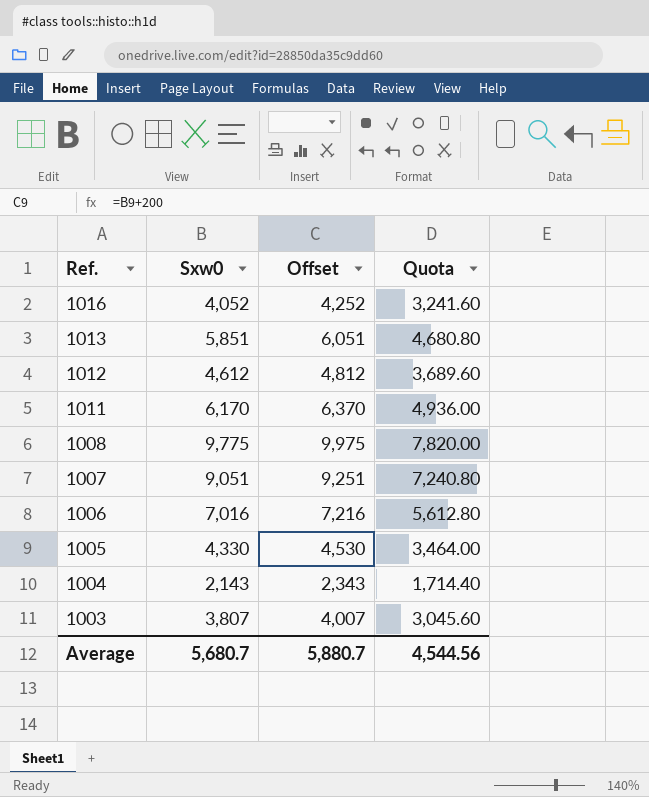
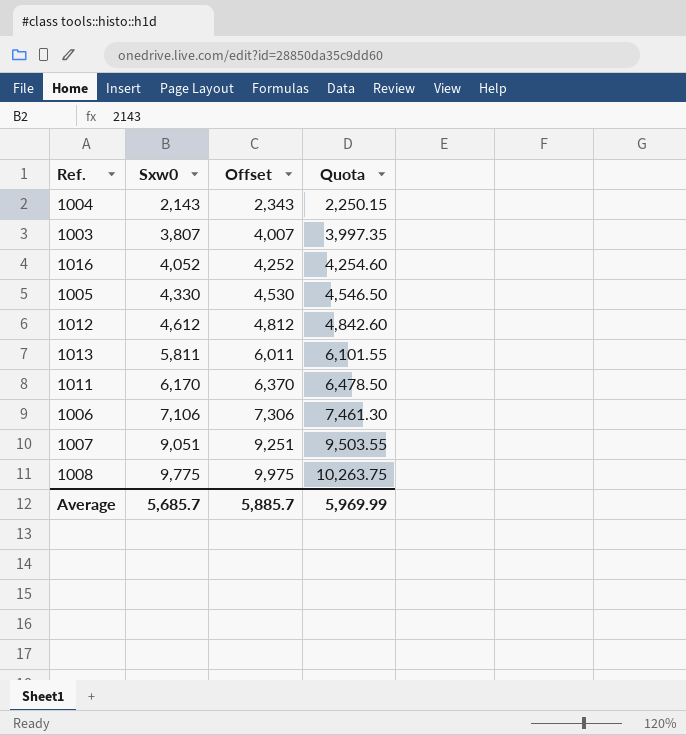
row order: Ref. descending -> Sxw0 ascending
column Quota | formula: [Sxw0] * 0.8 -> [Sxw0] * 1.05
1013 | Sxw0: 5,851 -> 5,811
1013 | Offset: 6,051 -> 6,011
1006 | Sxw0: 7,016 -> 7,106
1006 | Offset: 7,216 -> 7,306
Average | Sxw0: 5,680.7 -> 5,685.7
Average | Offset: 5,880.7 -> 5,885.7
Average | Quota: 4,544.56 -> 5,969.99

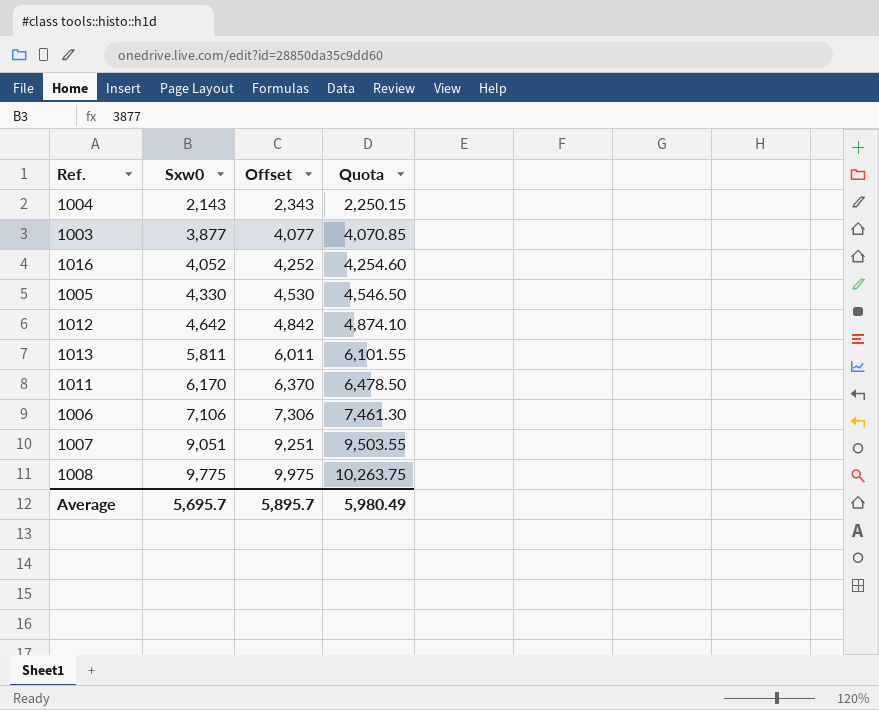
1003 | Sxw0: 3,807 -> 3,877
1003 | Offset: 4,007 -> 4,077
1003 | Quota: 3,997.35 -> 4,070.85
1012 | Sxw0: 4,612 -> 4,642
1012 | Offset: 4,812 -> 4,842
1012 | Quota: 4,842.60 -> 4,874.10
Average | Sxw0: 5,685.7 -> 5,695.7
Average | Offset: 5,885.7 -> 5,895.7
Average | Quota: 5,969.99 -> 5,980.49

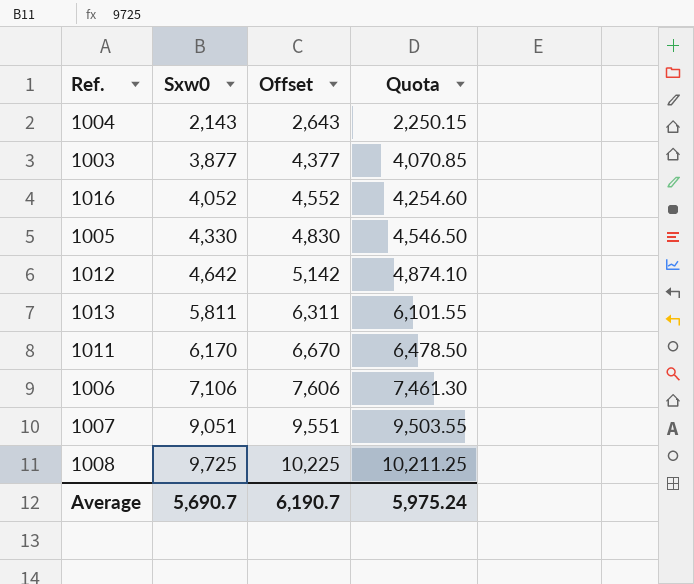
column Offset | formula: [Sxw0] + 200 -> [Sxw0] + 500
1008 | Sxw0: 9,775 -> 9,725
1008 | Quota: 10,263.75 -> 10,211.25
Average | Sxw0: 5,695.7 -> 5,690.7
Average | Offset: 5,895.7 -> 6,190.7
Average | Quota: 5,980.49 -> 5,975.24

